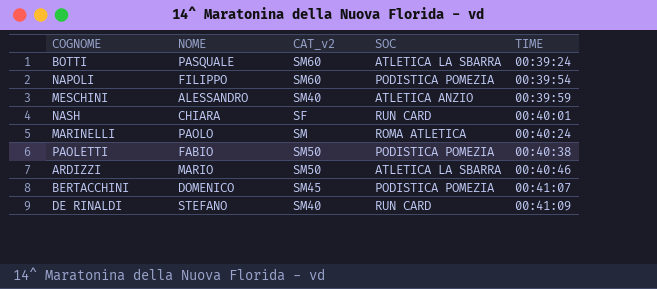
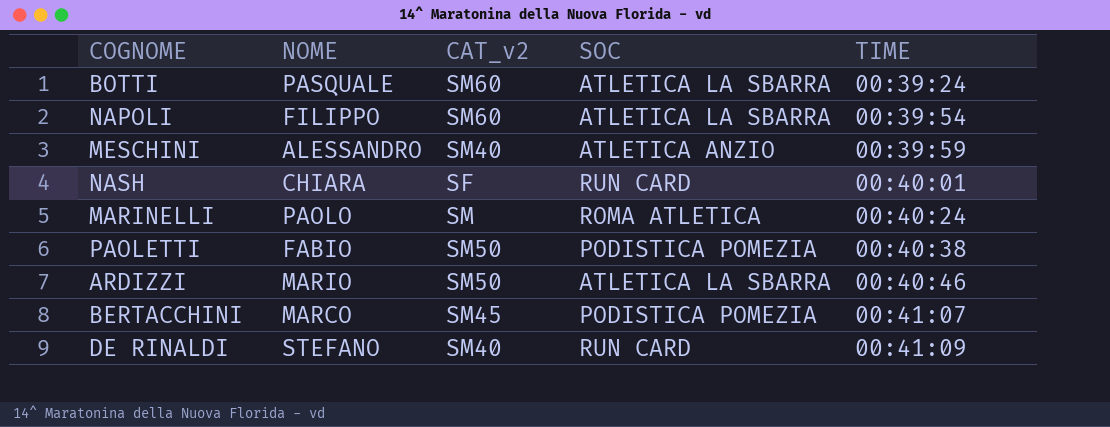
NAPOLI | SOC: PODISTICA POMEZIA -> ATLETICA LA SBARRA
BERTACCHINI | NOME: DOMENICO -> MARCO

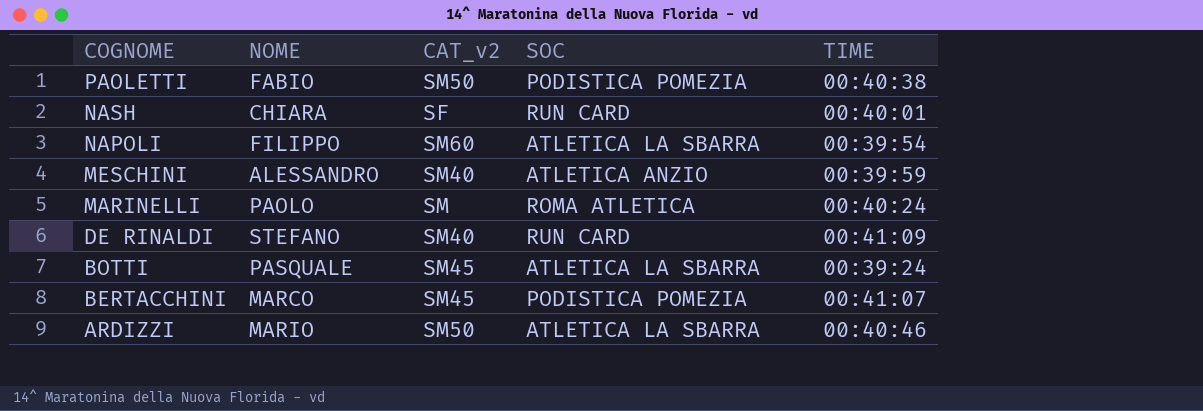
row order: TIME ascending -> COGNOME descending
BOTTI | CAT_v2: SM60 -> SM45

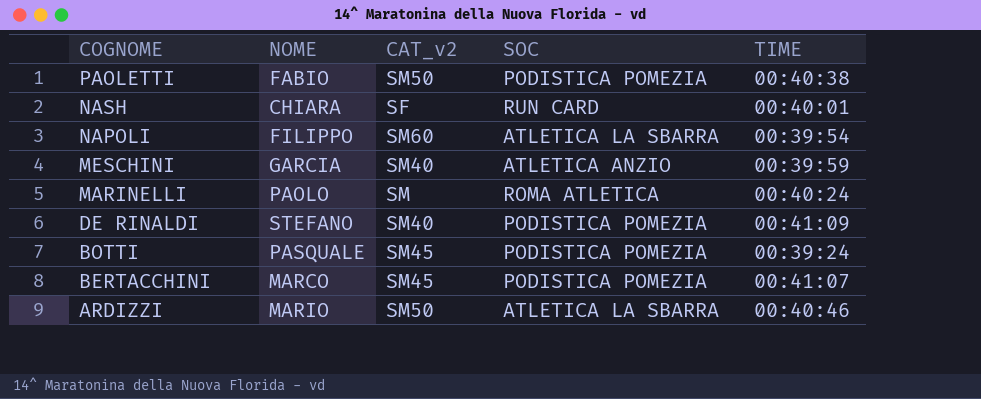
MESCHINI | NOME: ALESSANDRO -> GARCIA
DE RINALDI | SOC: RUN CARD -> PODISTICA POMEZIA
BOTTI | SOC: ATLETICA LA SBARRA -> PODISTICA POMEZIA

